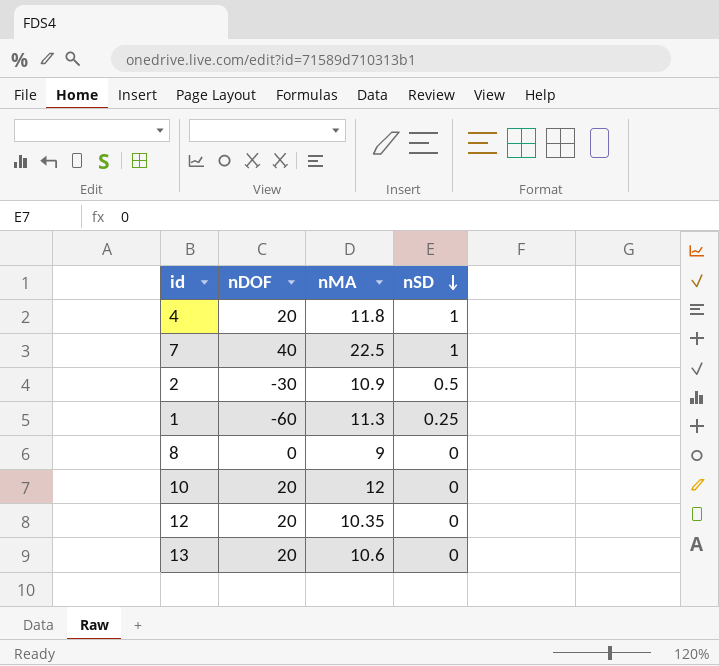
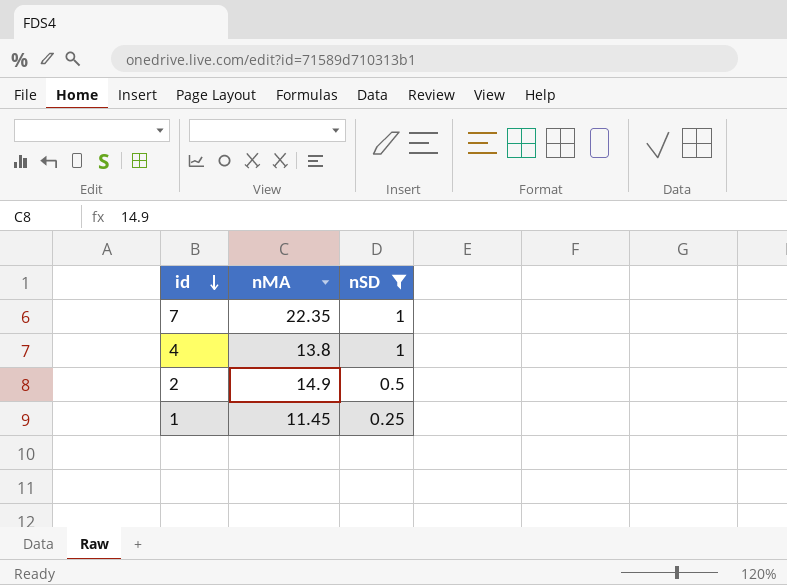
filter: none -> nSD != 0
row order: nSD descending -> id descending
column nDOF | position: 2 -> none
7 | nMA: 22.5 -> 22.35
4 | nMA: 11.8 -> 13.8
2 | nMA: 10.9 -> 14.9
1 | nMA: 11.3 -> 11.45

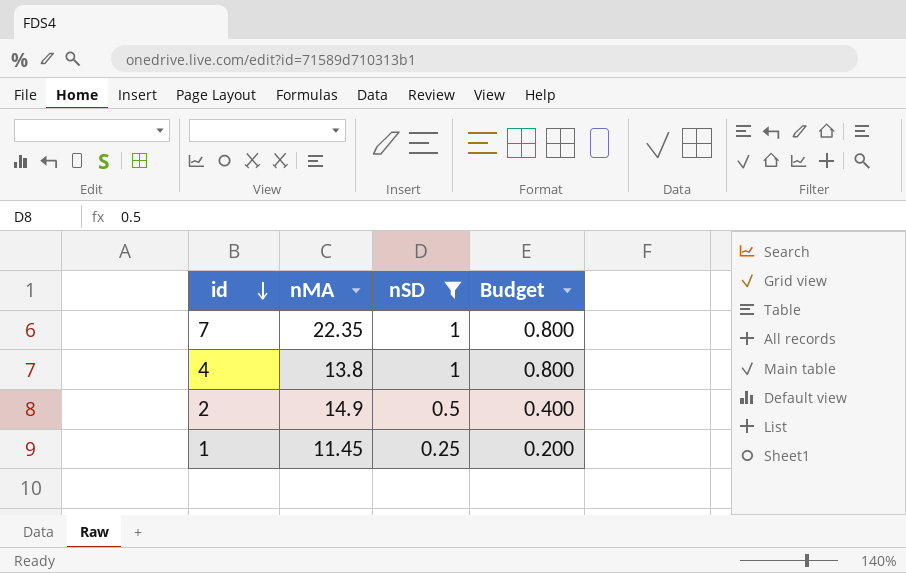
column Budget | formula: none -> [nSD] * 0.8

